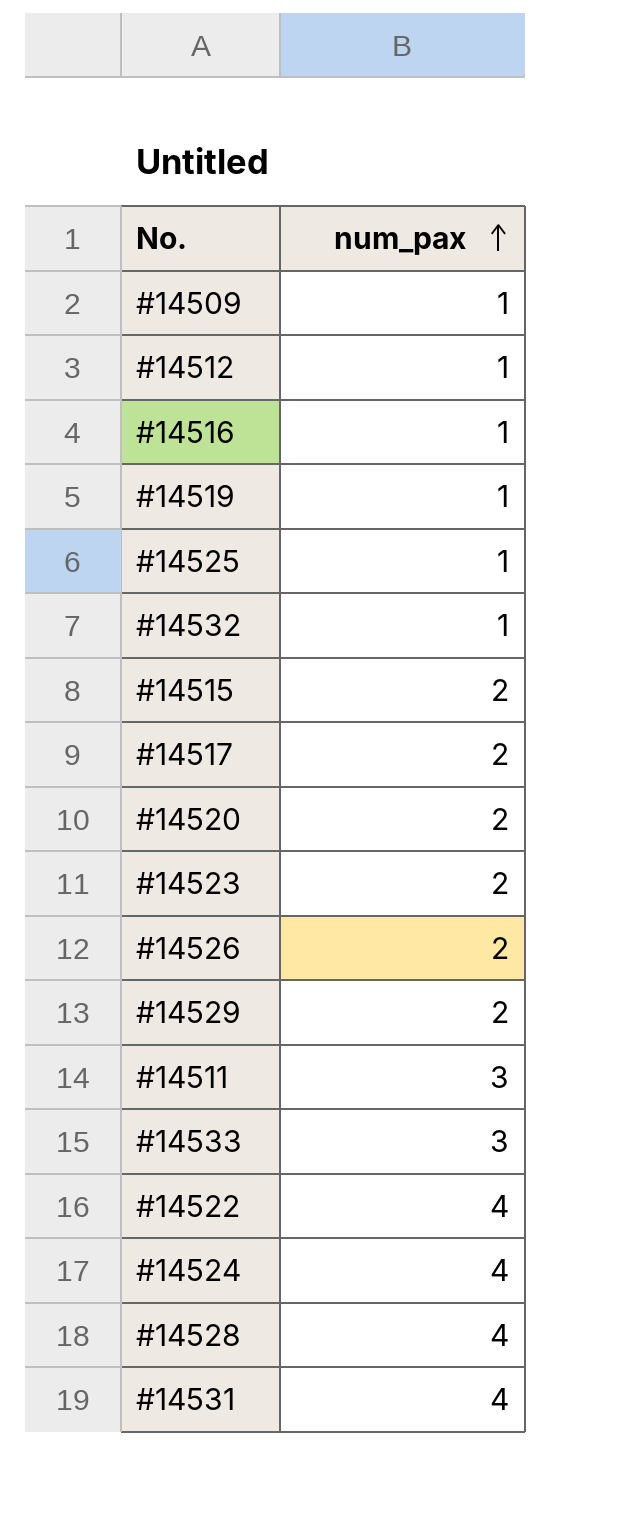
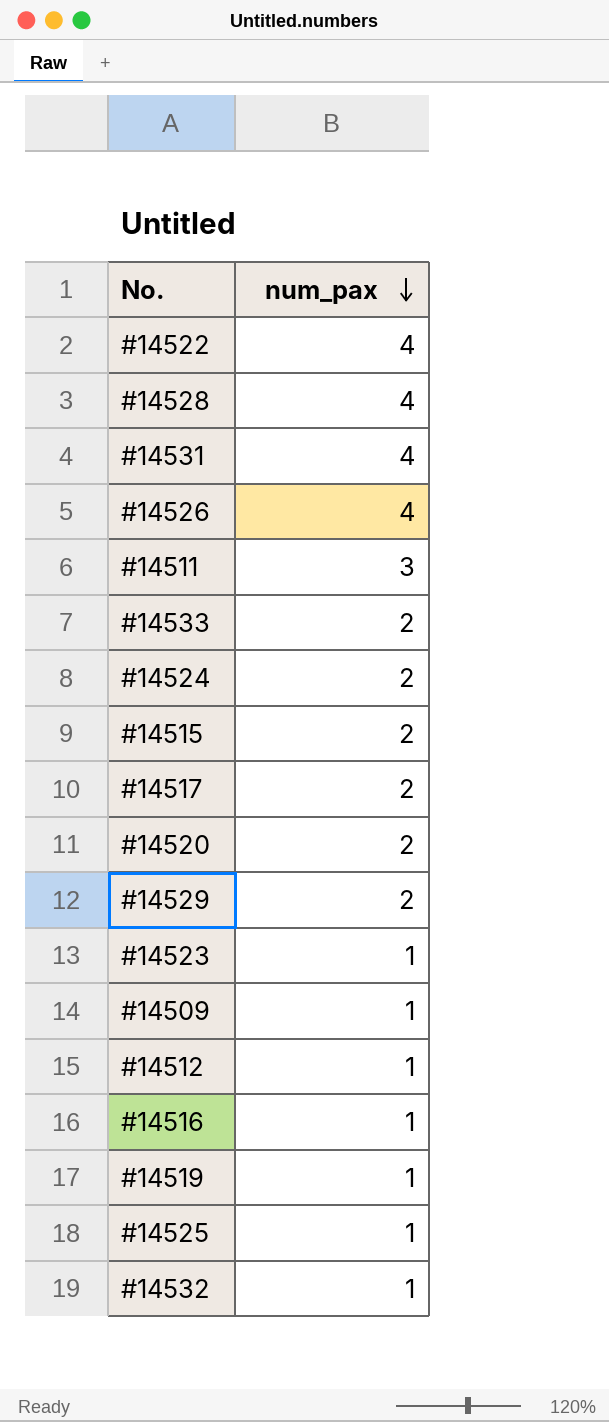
row order: num_pax ascending -> num_pax descending
#14526 | num_pax: 2 -> 4
#14533 | num_pax: 3 -> 2
#14524 | num_pax: 4 -> 2
#14523 | num_pax: 2 -> 1

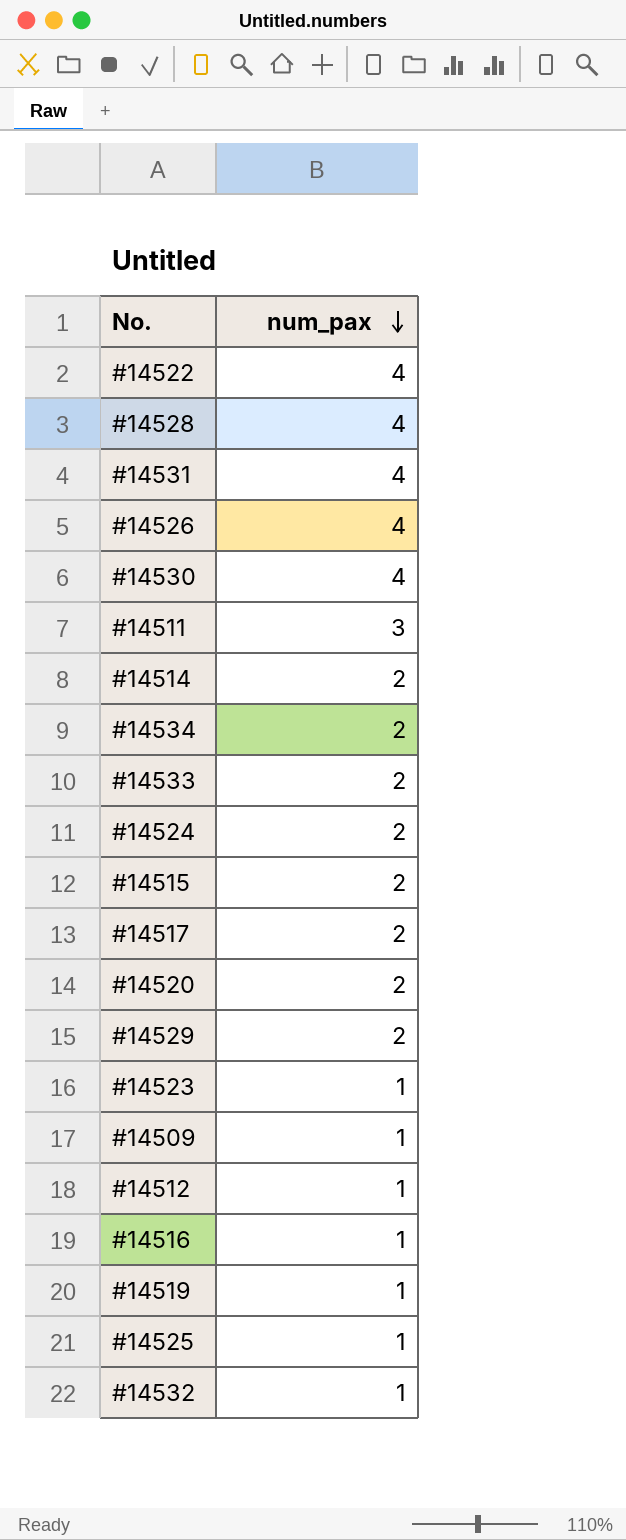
row #14530: none -> 4
row #14514: none -> 2
row #14534: none -> 2

